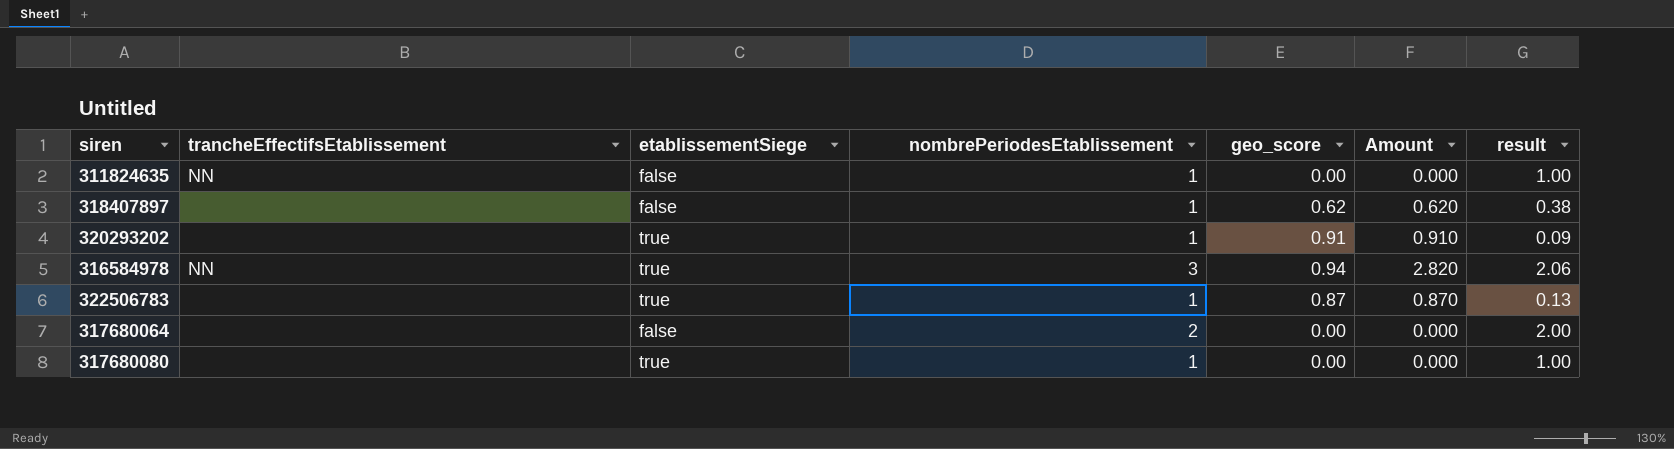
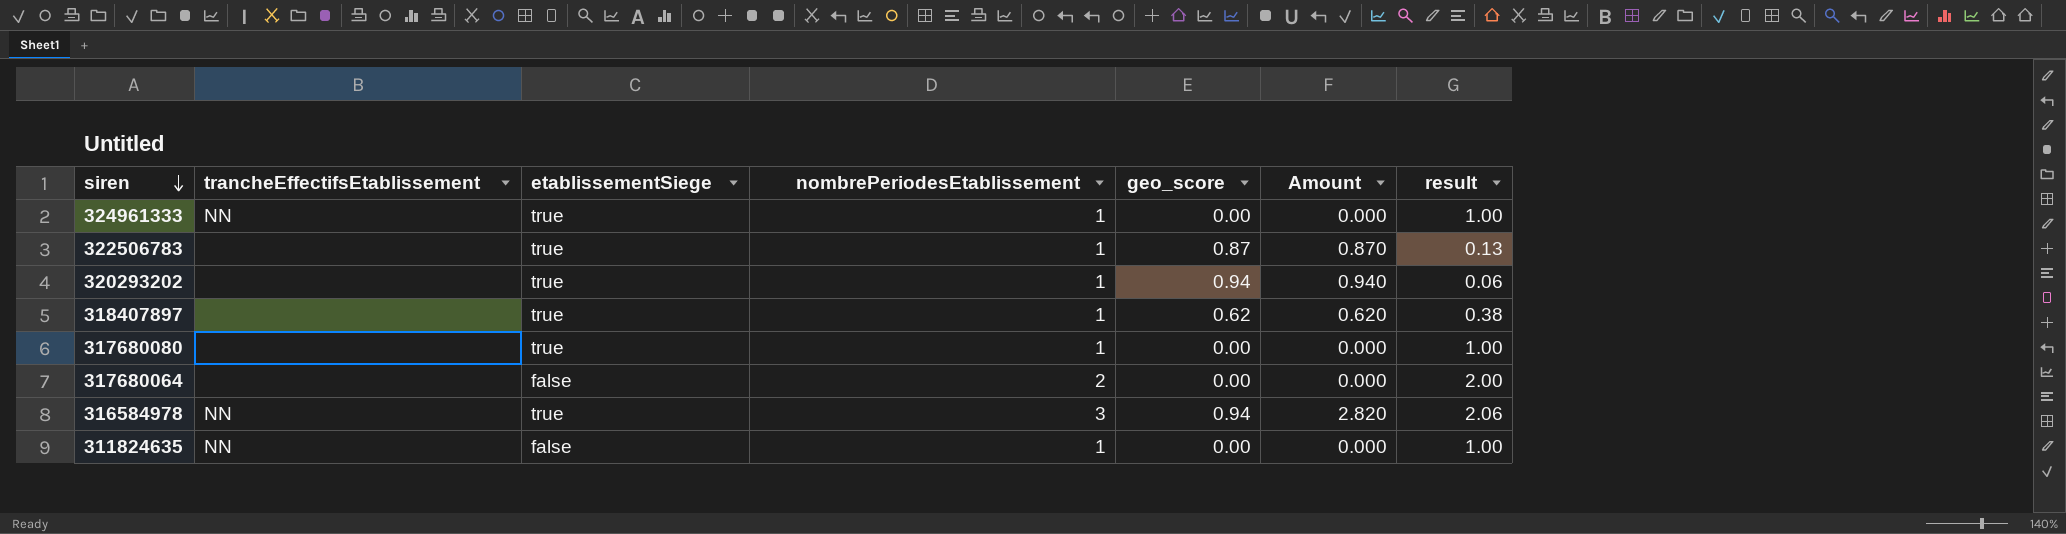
row order: none -> siren descending
row 324961333: none -> NN | true | 1 | 0.00 | 0.000 | 1.00
320293202 | geo_score: 0.91 -> 0.94
320293202 | Amount: 0.910 -> 0.940
320293202 | result: 0.09 -> 0.06
318407897 | etablissementSiege: false -> true

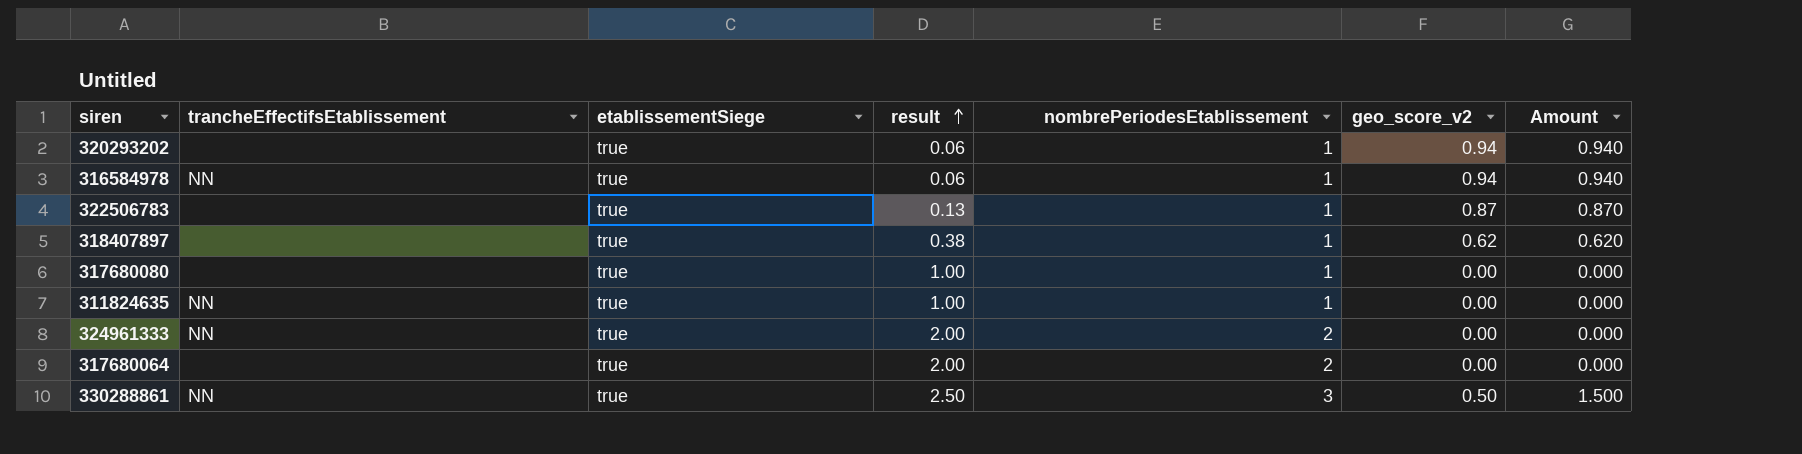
row order: siren descending -> result ascending
column result | position: 7 -> 4
column name: geo_score -> geo_score_v2
316584978 | result: 2.06 -> 0.06
316584978 | nombrePeriodesEtablissement: 3 -> 1
316584978 | Amount: 2.820 -> 0.940
311824635 | etablissementSiege: false -> true
324961333 | result: 1.00 -> 2.00
324961333 | nombrePeriodesEtablissement: 1 -> 2
317680064 | etablissementSiege: false -> true
row 330288861: none -> NN | true | 2.50 | 3 | 0.50 | 1.500

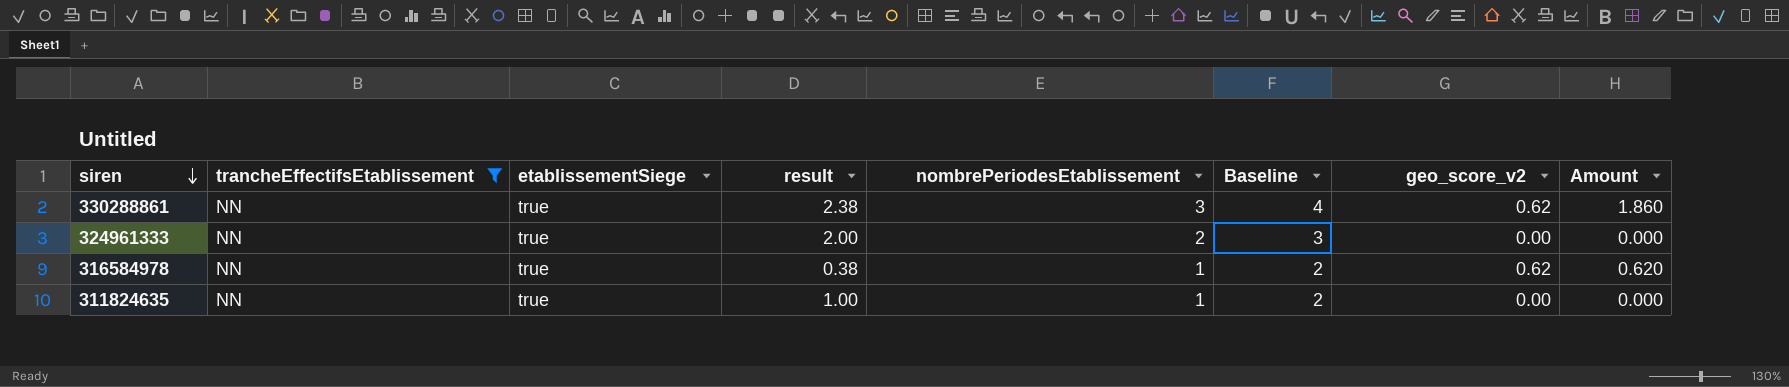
filter: none -> trancheEffectifsEtablissement = NN
row order: result ascending -> siren descending
column Baseline | formula: none -> [nombrePeriodesEtablissement] + 1
330288861 | result: 2.50 -> 2.38
330288861 | geo_score_v2: 0.50 -> 0.62
330288861 | Amount: 1.500 -> 1.860
316584978 | result: 0.06 -> 0.38
316584978 | geo_score_v2: 0.94 -> 0.62
316584978 | Amount: 0.940 -> 0.620

